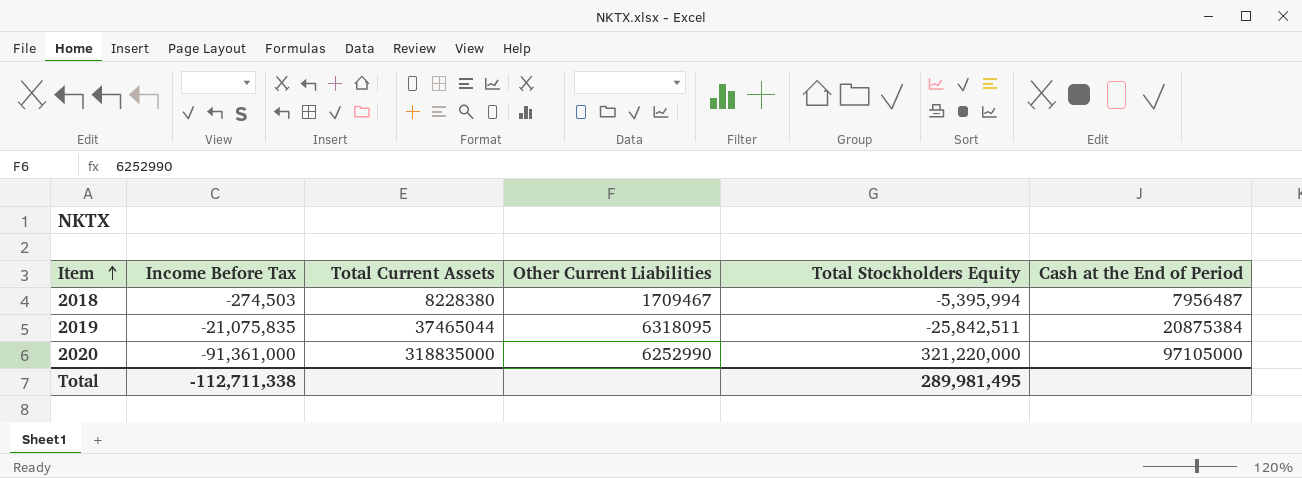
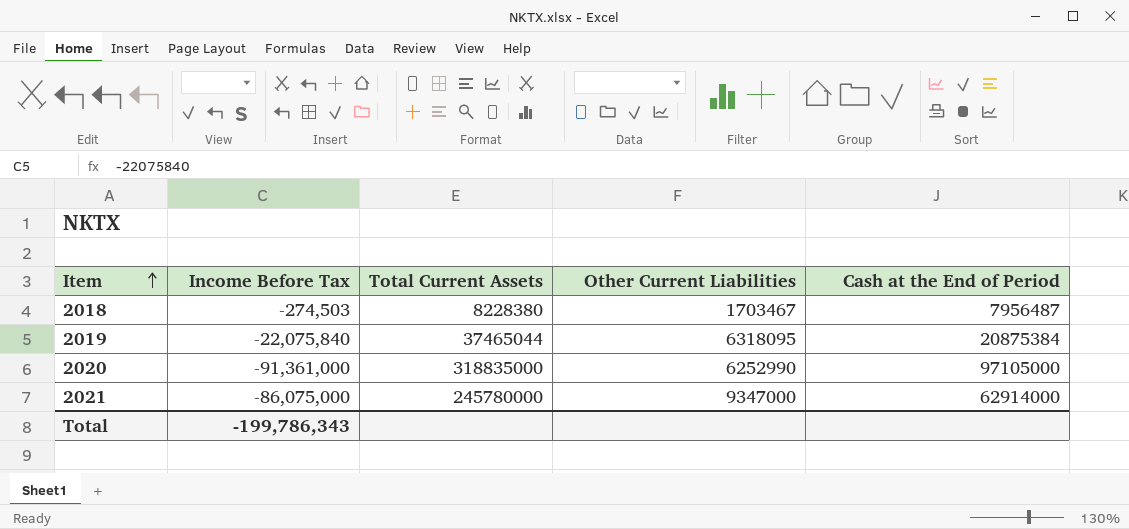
column Total Stockholders Equity | position: 5 -> none
2018 | Other Current Liabilities: 1709467 -> 1703467
2019 | Income Before Tax: -21,075,835 -> -22,075,840
row 2021: none -> -86,075,000 | 245780000 | 9347000 | 62914000
Total | Income Before Tax: -112,711,338 -> -199,786,343

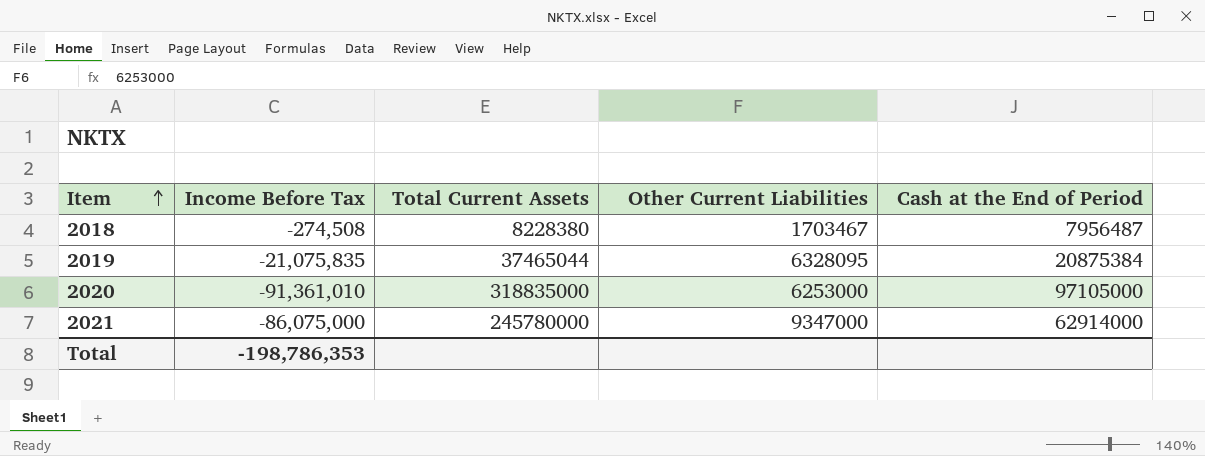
2018 | Income Before Tax: -274,503 -> -274,508
2019 | Income Before Tax: -22,075,840 -> -21,075,835
2019 | Other Current Liabilities: 6318095 -> 6328095
2020 | Income Before Tax: -91,361,000 -> -91,361,010
2020 | Other Current Liabilities: 6252990 -> 6253000
Total | Income Before Tax: -199,786,343 -> -198,786,353

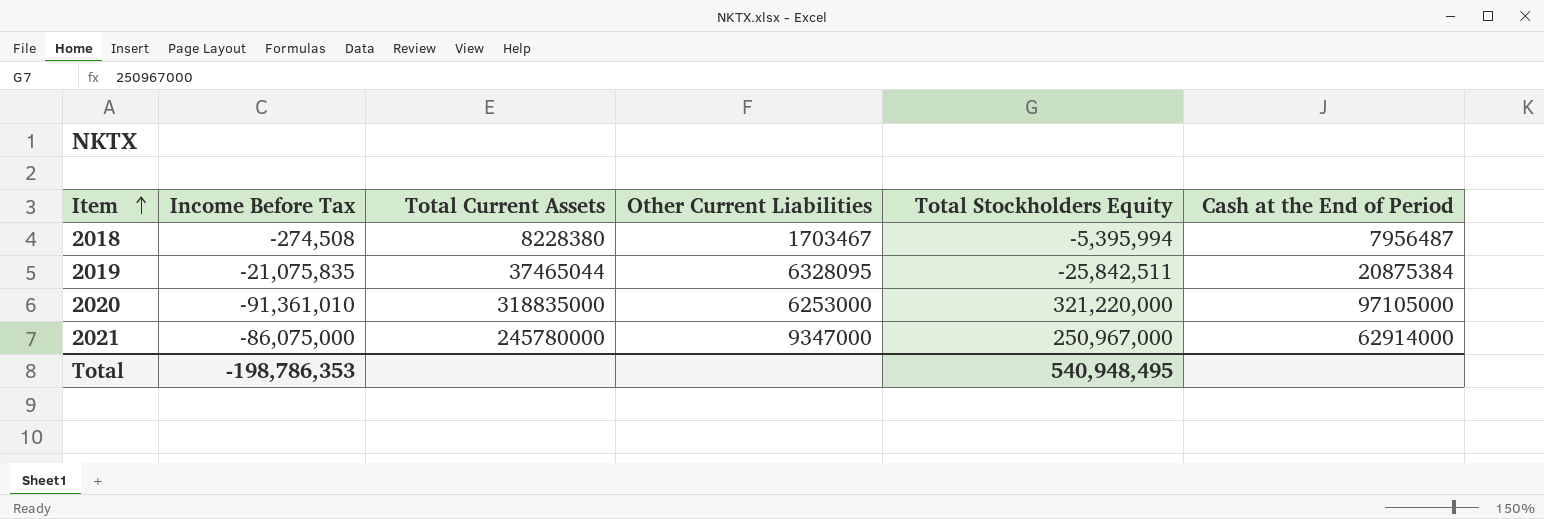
column Total Stockholders Equity | position: none -> 5

